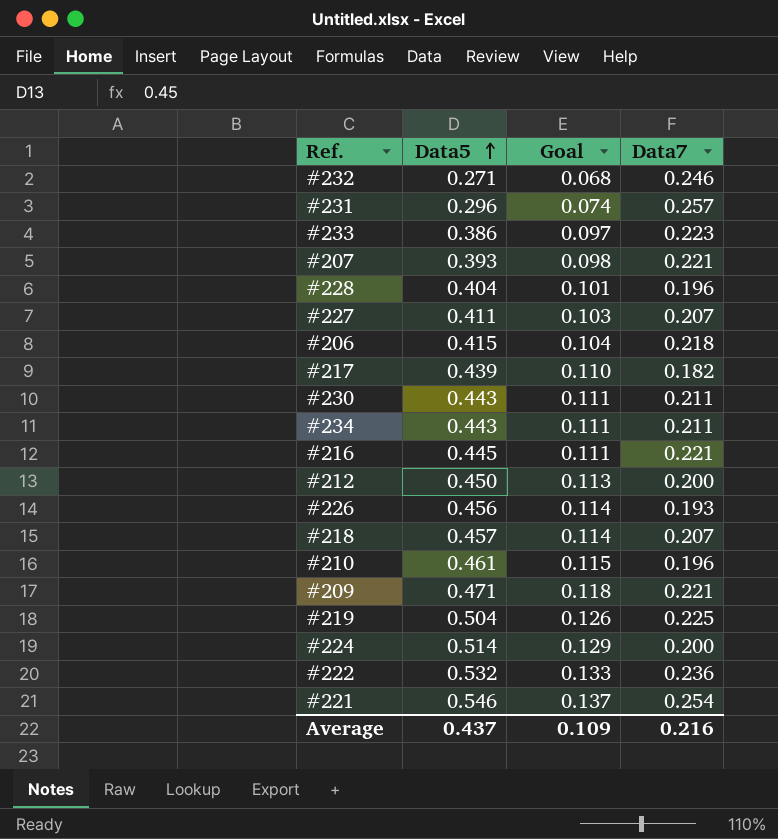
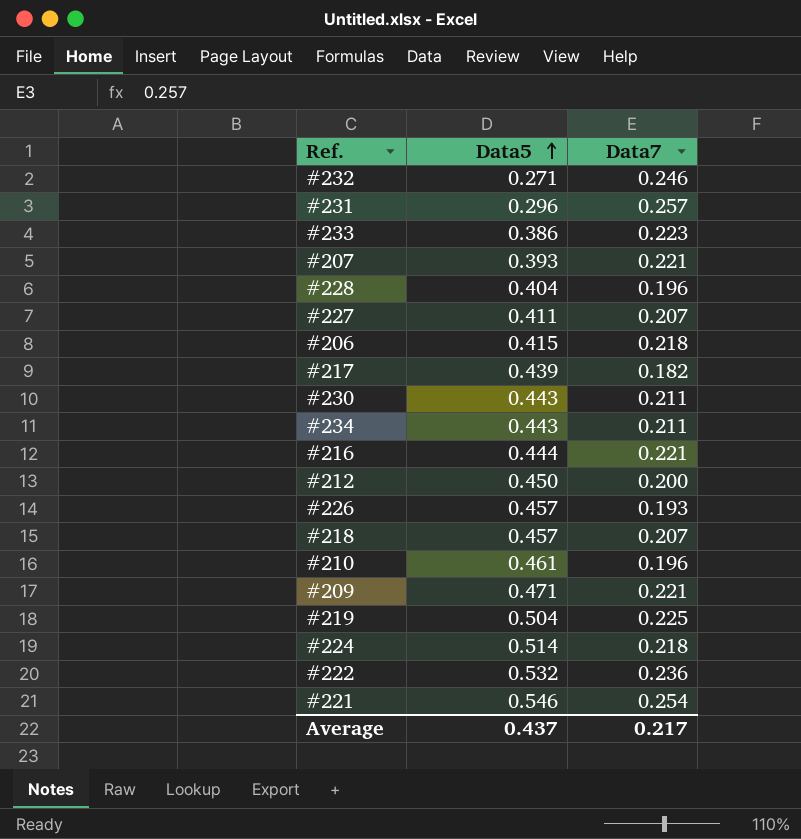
column Goal | formula: [Data5] * 0.25 -> none
#216 | Data5: 0.445 -> 0.444
#226 | Data5: 0.456 -> 0.457
#224 | Data7: 0.200 -> 0.218
Average | Data7: 0.216 -> 0.217

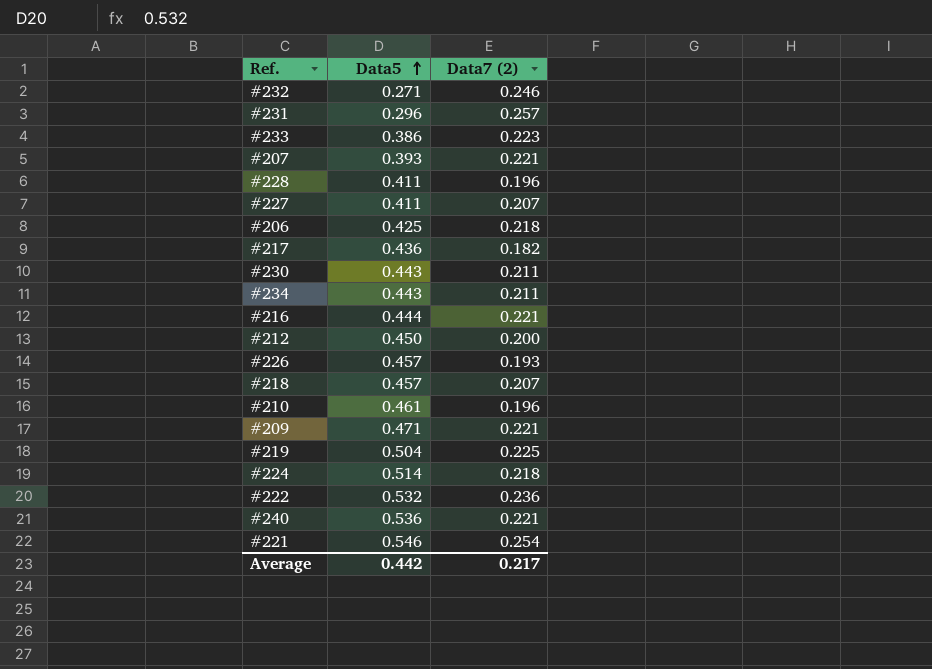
column name: Data7 -> Data7 (2)
#228 | Data5: 0.404 -> 0.411
#206 | Data5: 0.415 -> 0.425
#217 | Data5: 0.439 -> 0.436
row #240: none -> 0.536 | 0.221
Average | Data5: 0.437 -> 0.442

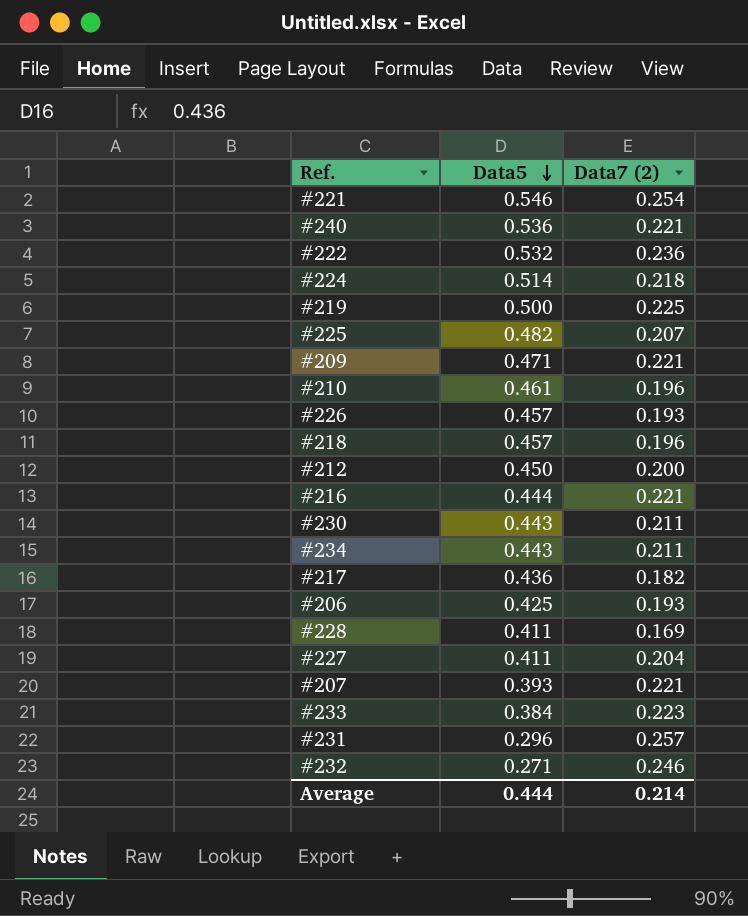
row order: Data5 ascending -> Data5 descending
#219 | Data5: 0.504 -> 0.500
row #225: none -> 0.482 | 0.207
#218 | Data7 (2): 0.207 -> 0.196
#206 | Data7 (2): 0.218 -> 0.193
#228 | Data7 (2): 0.196 -> 0.169
#227 | Data7 (2): 0.207 -> 0.204
#233 | Data5: 0.386 -> 0.384
Average | Data5: 0.442 -> 0.444
Average | Data7 (2): 0.217 -> 0.214

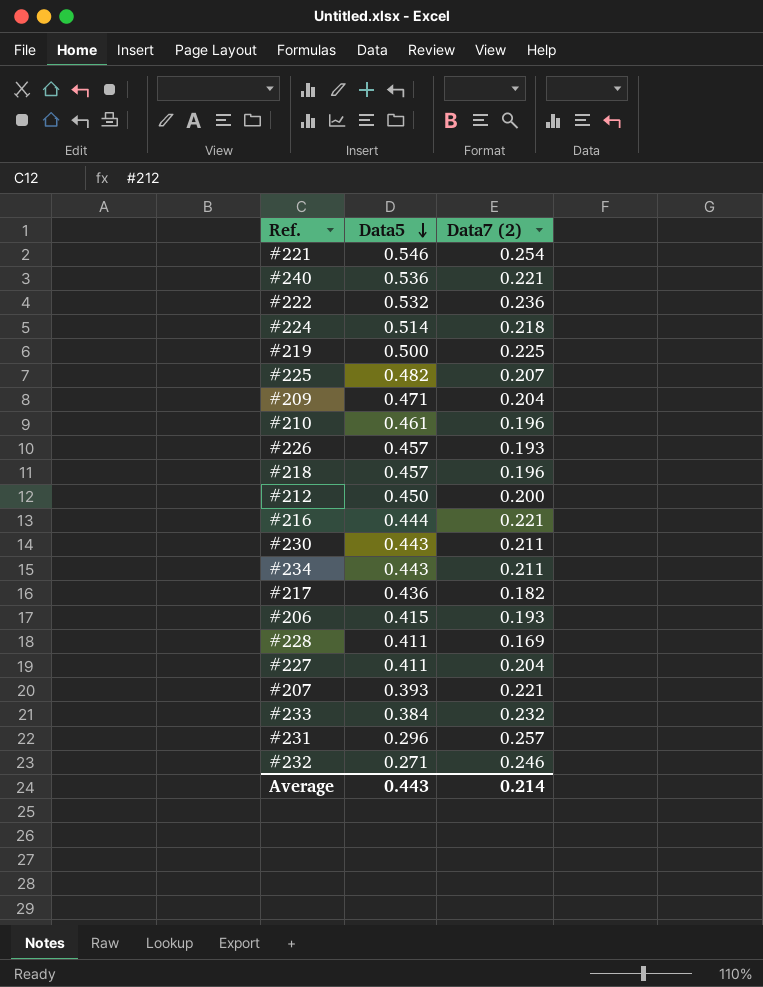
#209 | Data7 (2): 0.221 -> 0.204
#206 | Data5: 0.425 -> 0.415
#233 | Data7 (2): 0.223 -> 0.232
Average | Data5: 0.444 -> 0.443

